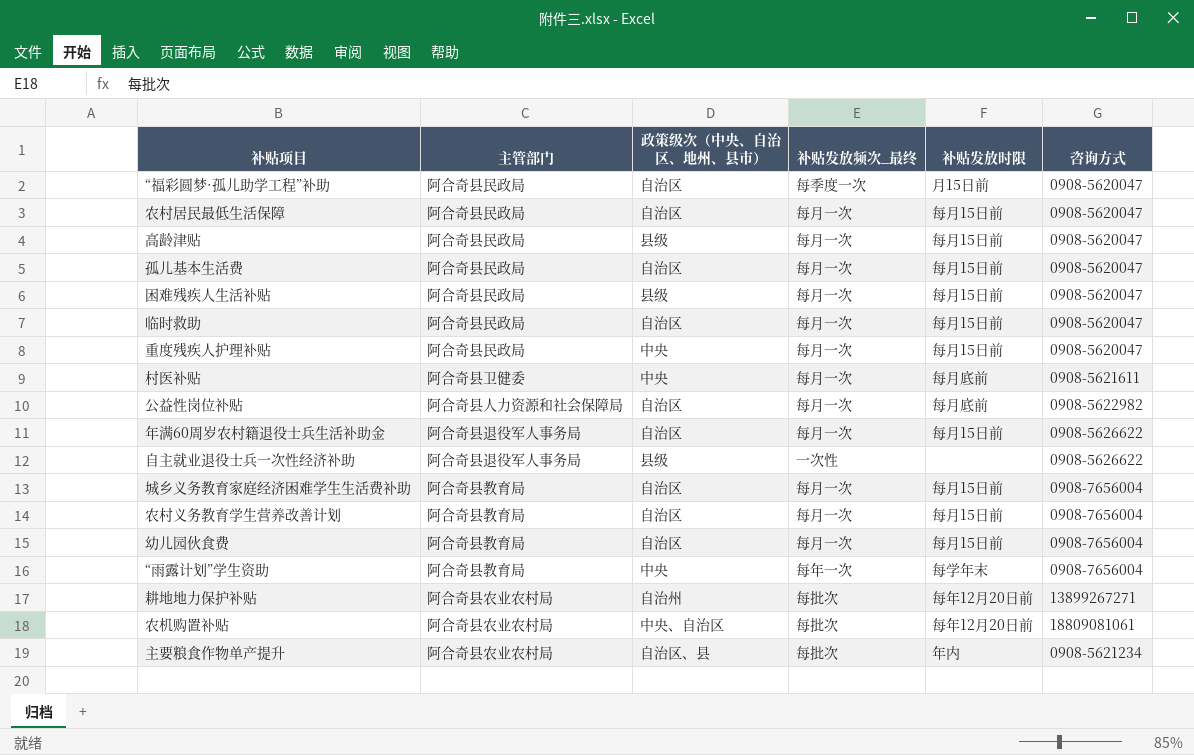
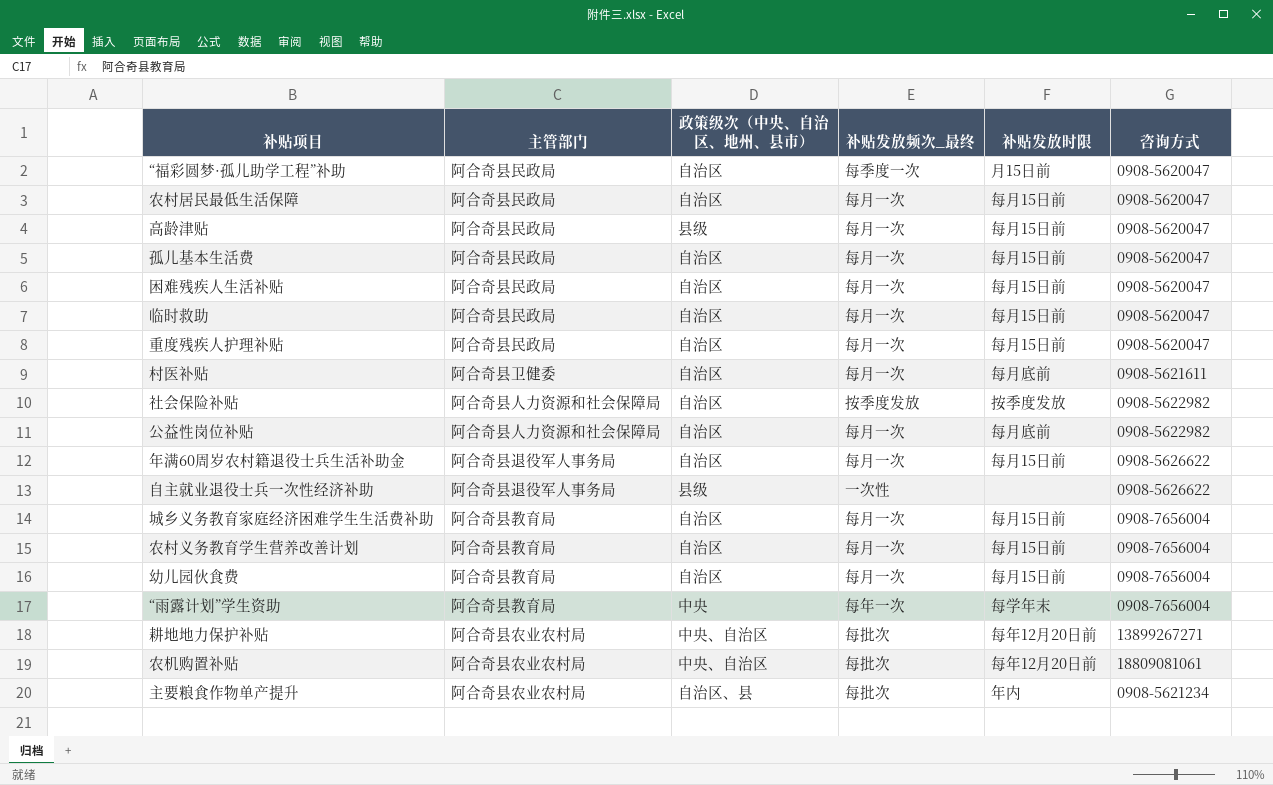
困难残疾人生活补贴 | 政策级次（中央、自治区、地州、县市）: 县级 -> 自治区
重度残疾人护理补贴 | 政策级次（中央、自治区、地州、县市）: 中央 -> 自治区
村医补贴 | 政策级次（中央、自治区、地州、县市）: 中央 -> 自治区
row 社会保险补贴: none -> 阿合奇县人力资源和社会保障局 | 自治区 | 按季度发放 | 按季度发放 | 0908-5622982
耕地地力保护补贴 | 政策级次（中央、自治区、地州、县市）: 自治州 -> 中央、自治区

